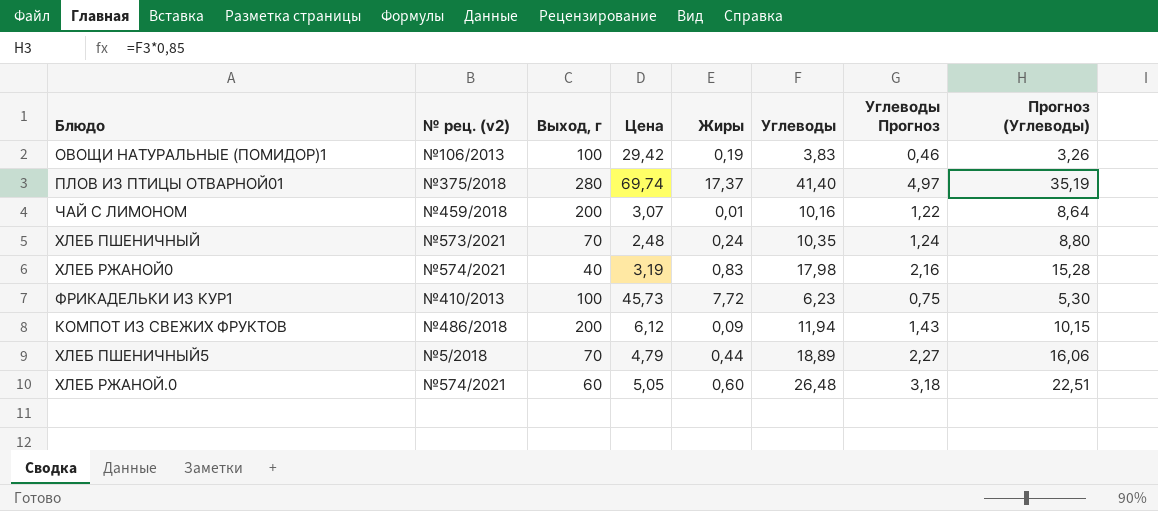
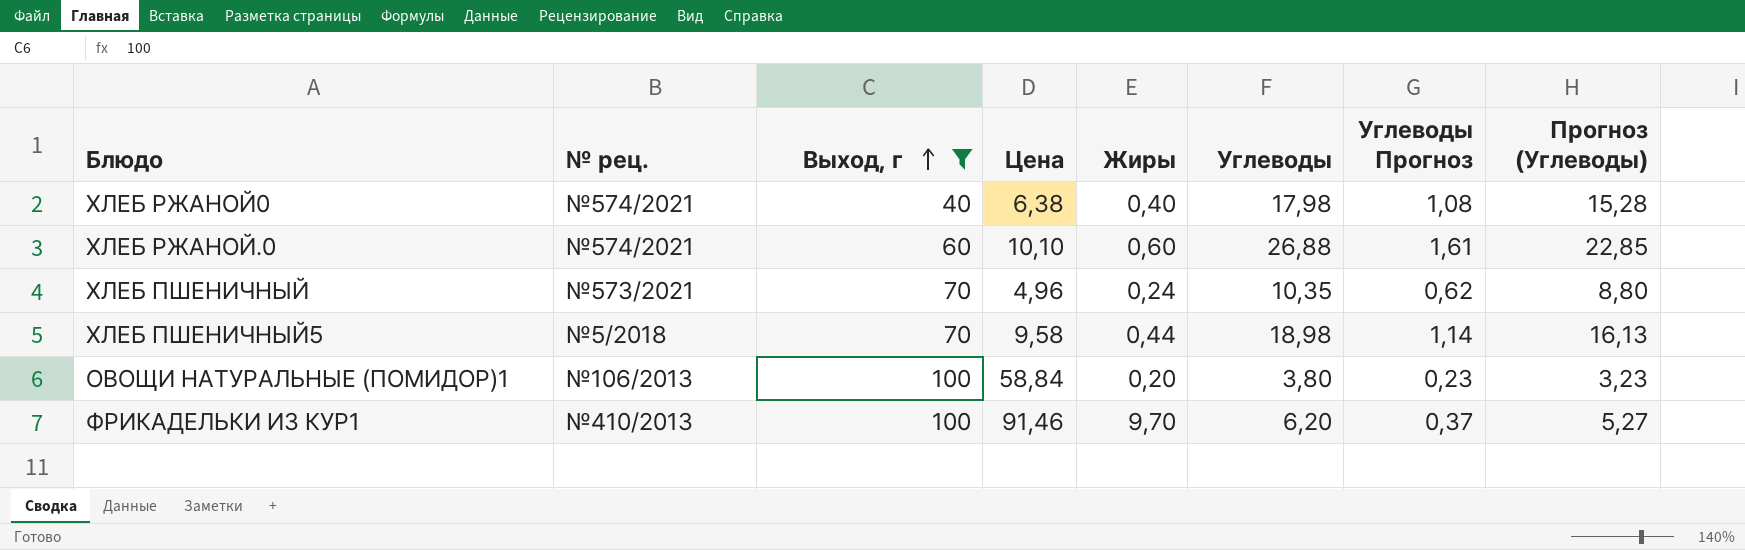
filter: none -> Выход, г <= 100
row order: none -> Выход, г ascending
column name: № рец. (v2) -> № рец.
column Углеводы Прогноз | formula: [Углеводы] * 0,12 -> [Углеводы] * 0,06
ХЛЕБ РЖАНОЙ0 | Цена: 3,19 -> 6,38
ХЛЕБ РЖАНОЙ0 | Жиры: 0,83 -> 0,40
ХЛЕБ РЖАНОЙ.0 | Цена: 5,05 -> 10,10
ХЛЕБ РЖАНОЙ.0 | Углеводы: 26,48 -> 26,88
ХЛЕБ РЖАНОЙ.0 | Прогноз (Углеводы): 22,51 -> 22,85
ХЛЕБ ПШЕНИЧНЫЙ | Цена: 2,48 -> 4,96
ХЛЕБ ПШЕНИЧНЫЙ5 | Цена: 4,79 -> 9,58
ХЛЕБ ПШЕНИЧНЫЙ5 | Углеводы: 18,89 -> 18,98
ХЛЕБ ПШЕНИЧНЫЙ5 | Прогноз (Углеводы): 16,06 -> 16,13
ОВОЩИ НАТУРАЛЬНЫЕ (ПОМИДОР)1 | Цена: 29,42 -> 58,84
ОВОЩИ НАТУРАЛЬНЫЕ (ПОМИДОР)1 | Жиры: 0,19 -> 0,20
ОВОЩИ НАТУРАЛЬНЫЕ (ПОМИДОР)1 | Углеводы: 3,83 -> 3,80
ОВОЩИ НАТУРАЛЬНЫЕ (ПОМИДОР)1 | Прогноз (Углеводы): 3,26 -> 3,23
ФРИКАДЕЛЬКИ ИЗ КУР1 | Цена: 45,73 -> 91,46
ФРИКАДЕЛЬКИ ИЗ КУР1 | Жиры: 7,72 -> 9,70
ФРИКАДЕЛЬКИ ИЗ КУР1 | Углеводы: 6,23 -> 6,20
ФРИКАДЕЛЬКИ ИЗ КУР1 | Прогноз (Углеводы): 5,30 -> 5,27

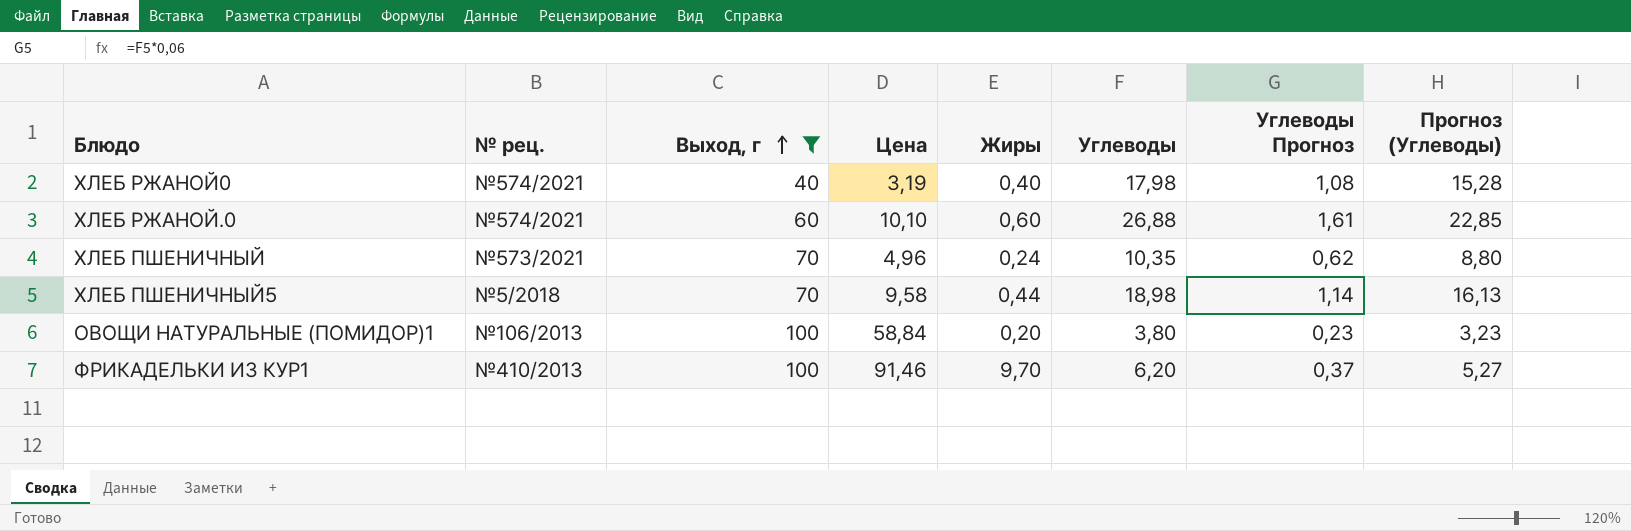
ХЛЕБ РЖАНОЙ0 | Цена: 6,38 -> 3,19

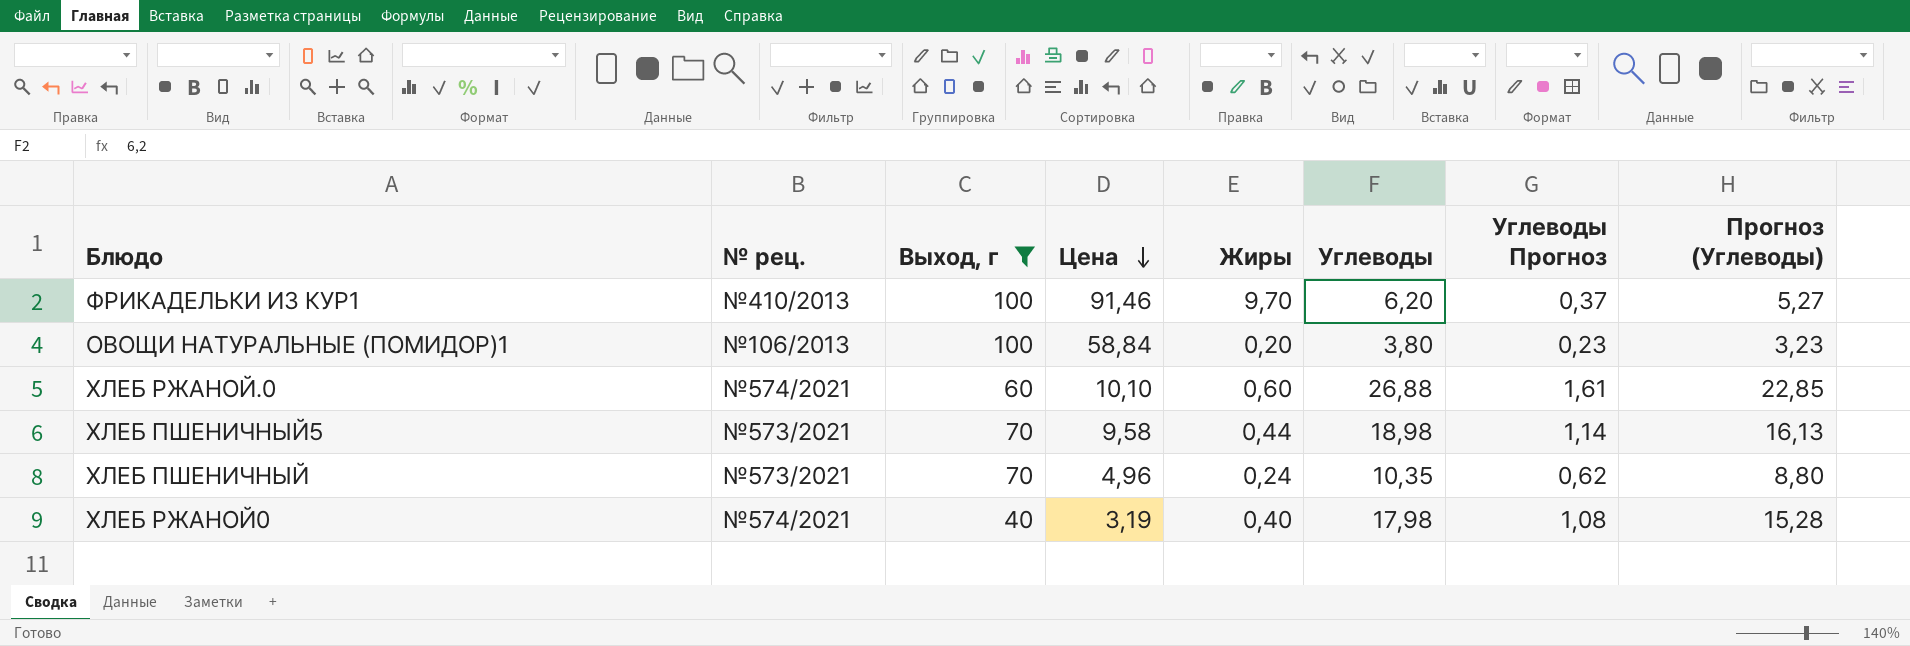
row order: Выход, г ascending -> Цена descending
ХЛЕБ ПШЕНИЧНЫЙ5 | № рец.: №5/2018 -> №573/2021

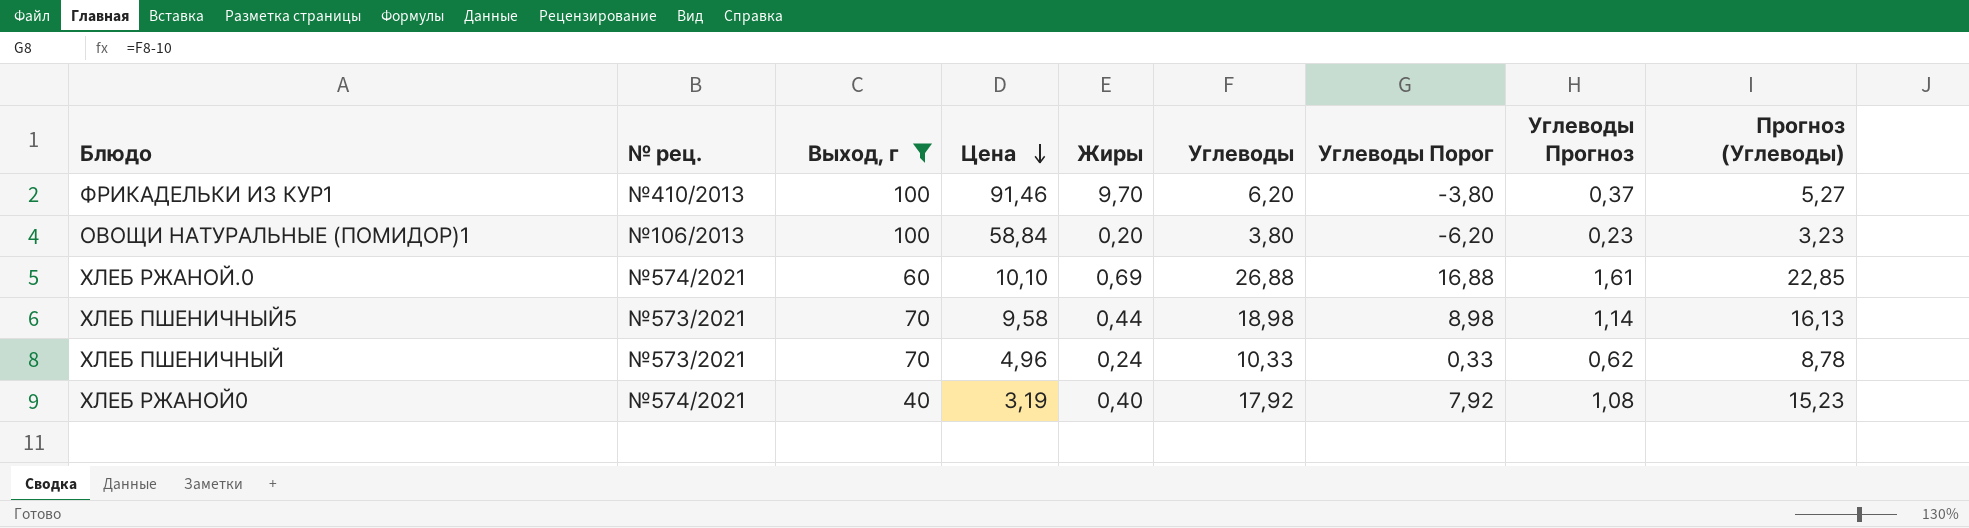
column Углеводы Порог | formula: none -> [Углеводы] - 10
ХЛЕБ РЖАНОЙ.0 | Жиры: 0,60 -> 0,69
ХЛЕБ ПШЕНИЧНЫЙ | Углеводы: 10,35 -> 10,33
ХЛЕБ ПШЕНИЧНЫЙ | Прогноз (Углеводы): 8,80 -> 8,78
ХЛЕБ РЖАНОЙ0 | Углеводы: 17,98 -> 17,92
ХЛЕБ РЖАНОЙ0 | Прогноз (Углеводы): 15,28 -> 15,23

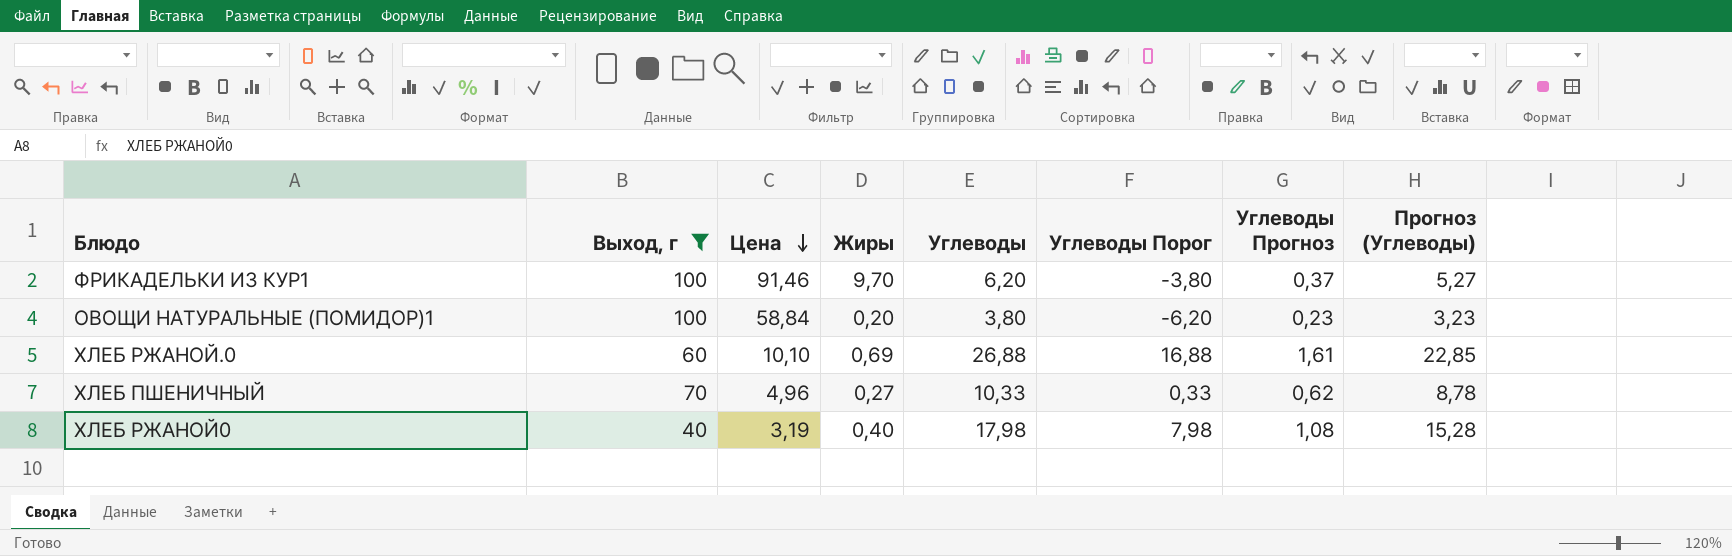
column № рец. | position: 2 -> none
row ХЛЕБ ПШЕНИЧНЫЙ5: №573/2021 | 70 | 9,58 | 0,44 | 18,98 | 8,98 | 1,14 | 16,13 -> none
ХЛЕБ ПШЕНИЧНЫЙ | Жиры: 0,24 -> 0,27
ХЛЕБ РЖАНОЙ0 | Углеводы: 17,92 -> 17,98
ХЛЕБ РЖАНОЙ0 | Углеводы Порог: 7,92 -> 7,98
ХЛЕБ РЖАНОЙ0 | Прогноз (Углеводы): 15,23 -> 15,28

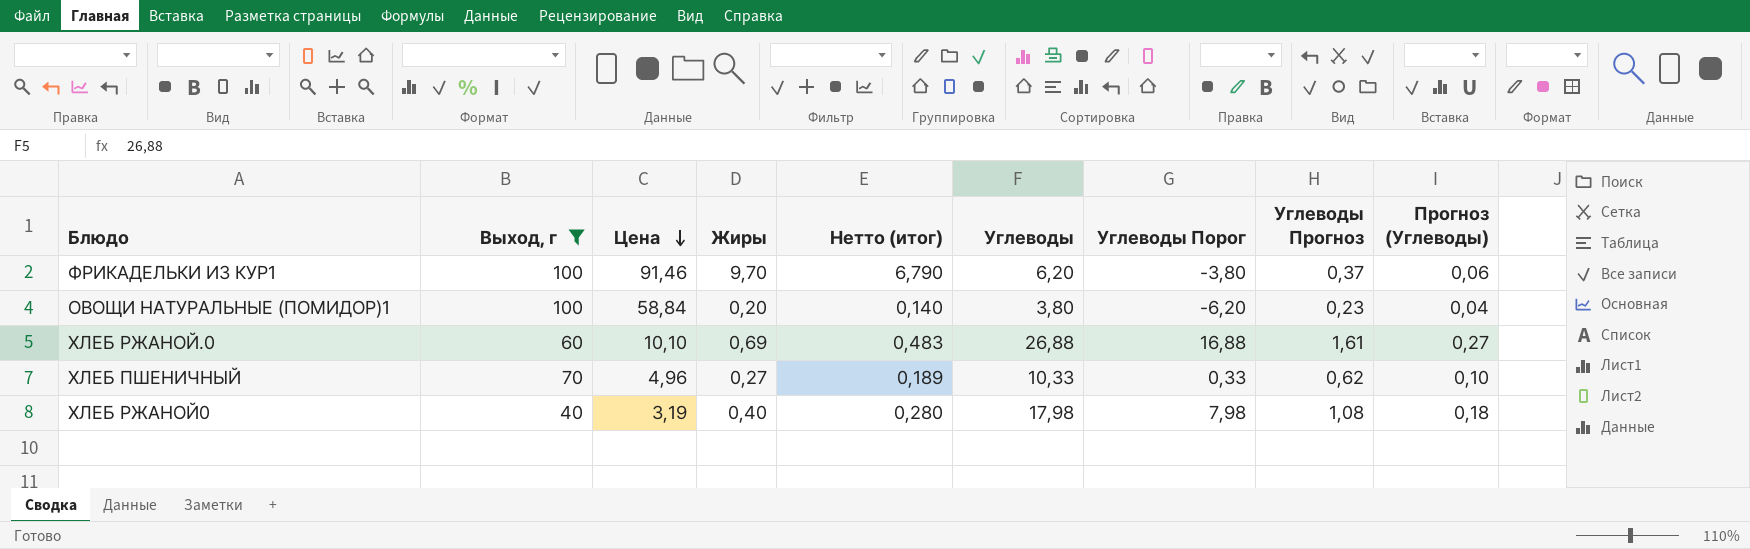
column Нетто (итог) | formula: none -> [Жиры] * 0,7
column Прогноз (Углеводы) | formula: [Углеводы] * 0,85 -> [Углеводы] * 0,01

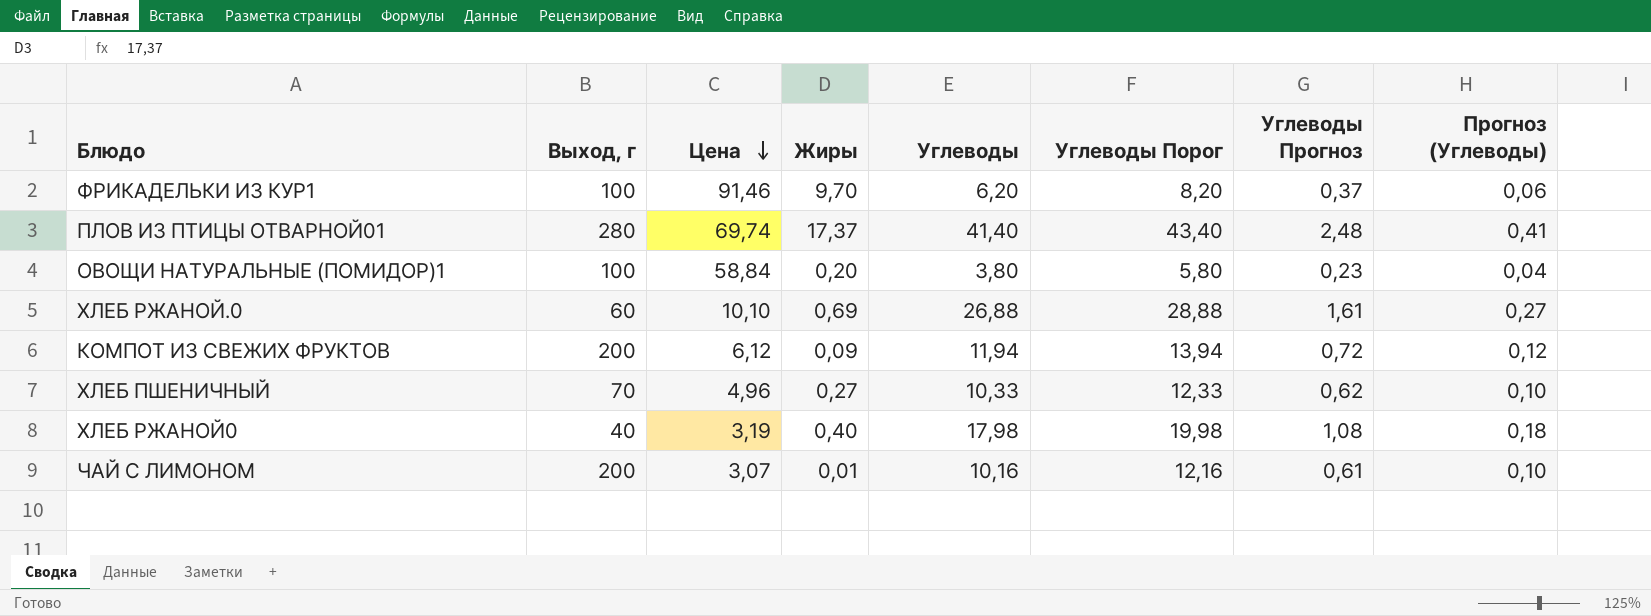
filter: Выход, г <= 100 -> none
column Нетто (итог) | formula: [Жиры] * 0,7 -> none
column Углеводы Порог | formula: [Углеводы] - 10 -> [Углеводы] + 2

